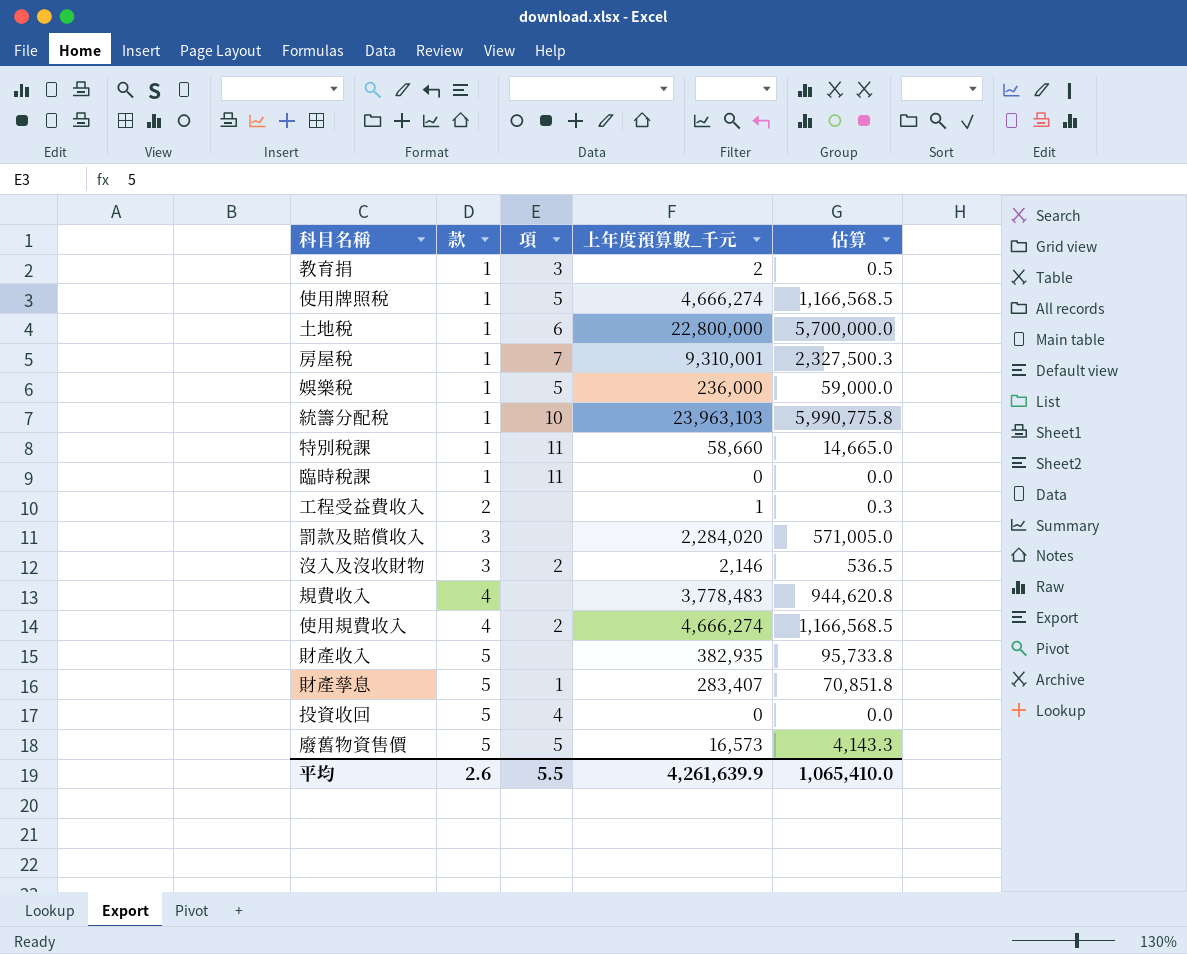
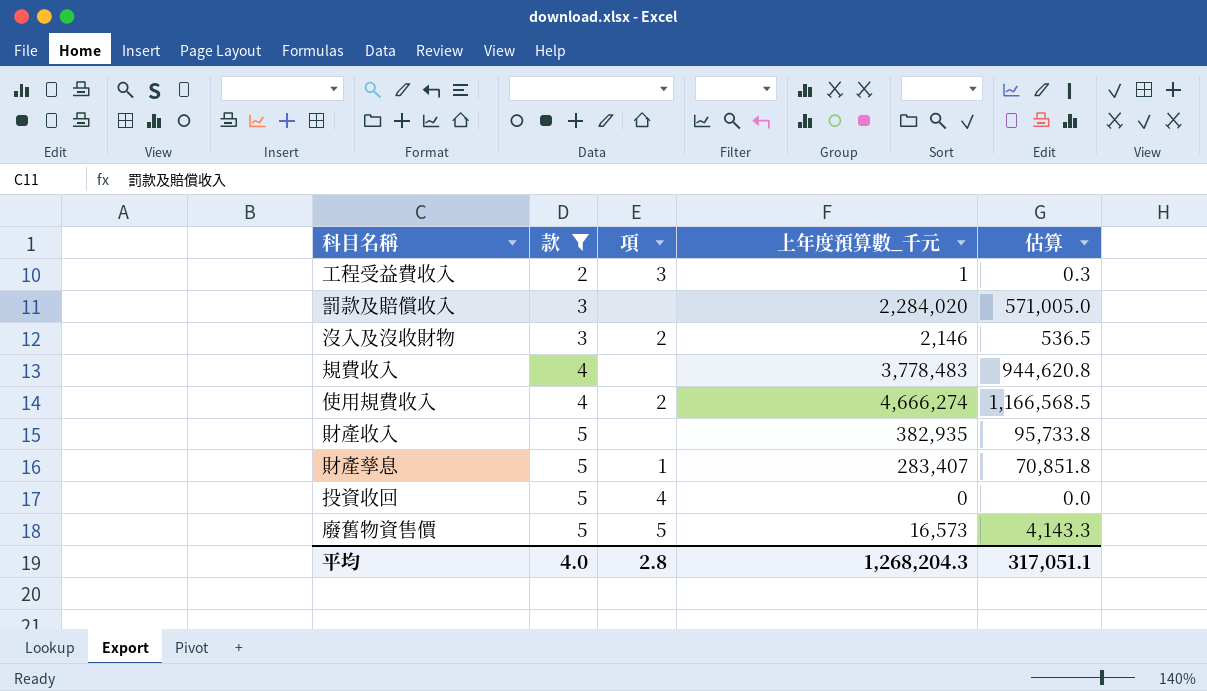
filter: none -> 款 != 1
工程受益費收入 | 項: none -> 3
平均 | 款: 2.6 -> 4.0
平均 | 項: 5.5 -> 2.8
平均 | 上年度預算數_千元: 4,261,639.9 -> 1,268,204.3
平均 | 估算: 1,065,410.0 -> 317,051.1

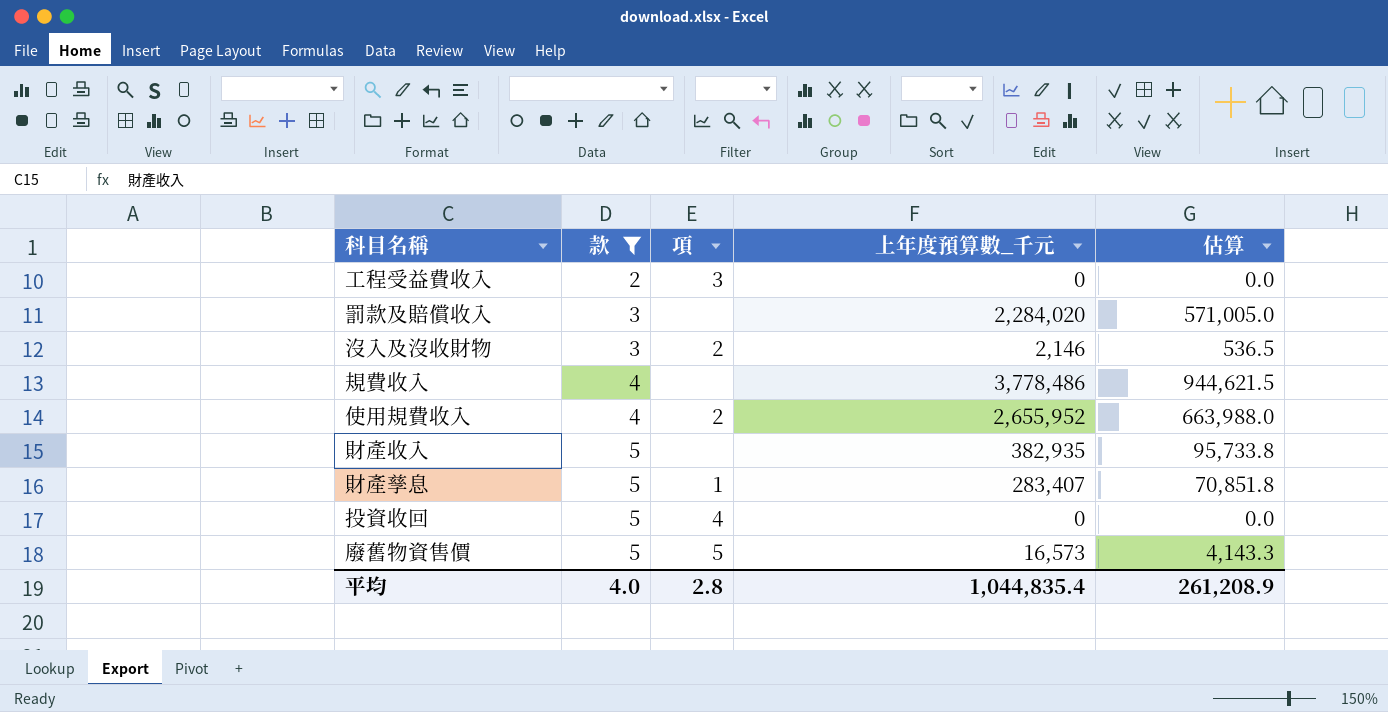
工程受益費收入 | 上年度預算數_千元: 1 -> 0
工程受益費收入 | 估算: 0.3 -> 0.0
規費收入 | 上年度預算數_千元: 3,778,483 -> 3,778,486
規費收入 | 估算: 944,620.8 -> 944,621.5
使用規費收入 | 上年度預算數_千元: 4,666,274 -> 2,655,952
使用規費收入 | 估算: 1,166,568.5 -> 663,988.0
平均 | 上年度預算數_千元: 1,268,204.3 -> 1,044,835.4
平均 | 估算: 317,051.1 -> 261,208.9

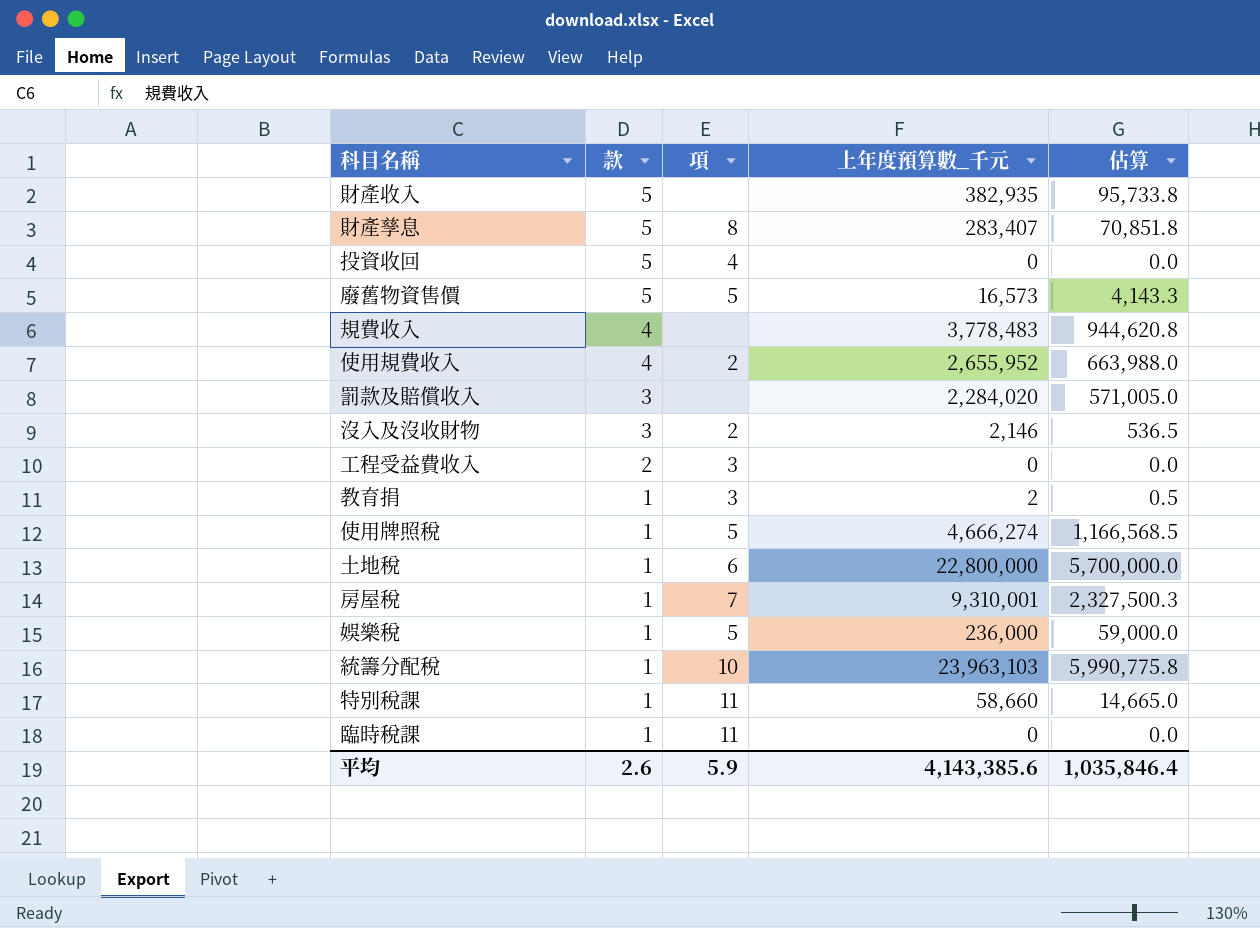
filter: 款 != 1 -> none
row order: 款 ascending -> 款 descending
財產孳息 | 項: 1 -> 8
規費收入 | 上年度預算數_千元: 3,778,486 -> 3,778,483
規費收入 | 估算: 944,621.5 -> 944,620.8
平均 | 款: 4.0 -> 2.6
平均 | 項: 2.8 -> 5.9
平均 | 上年度預算數_千元: 1,044,835.4 -> 4,143,385.6
平均 | 估算: 261,208.9 -> 1,035,846.4

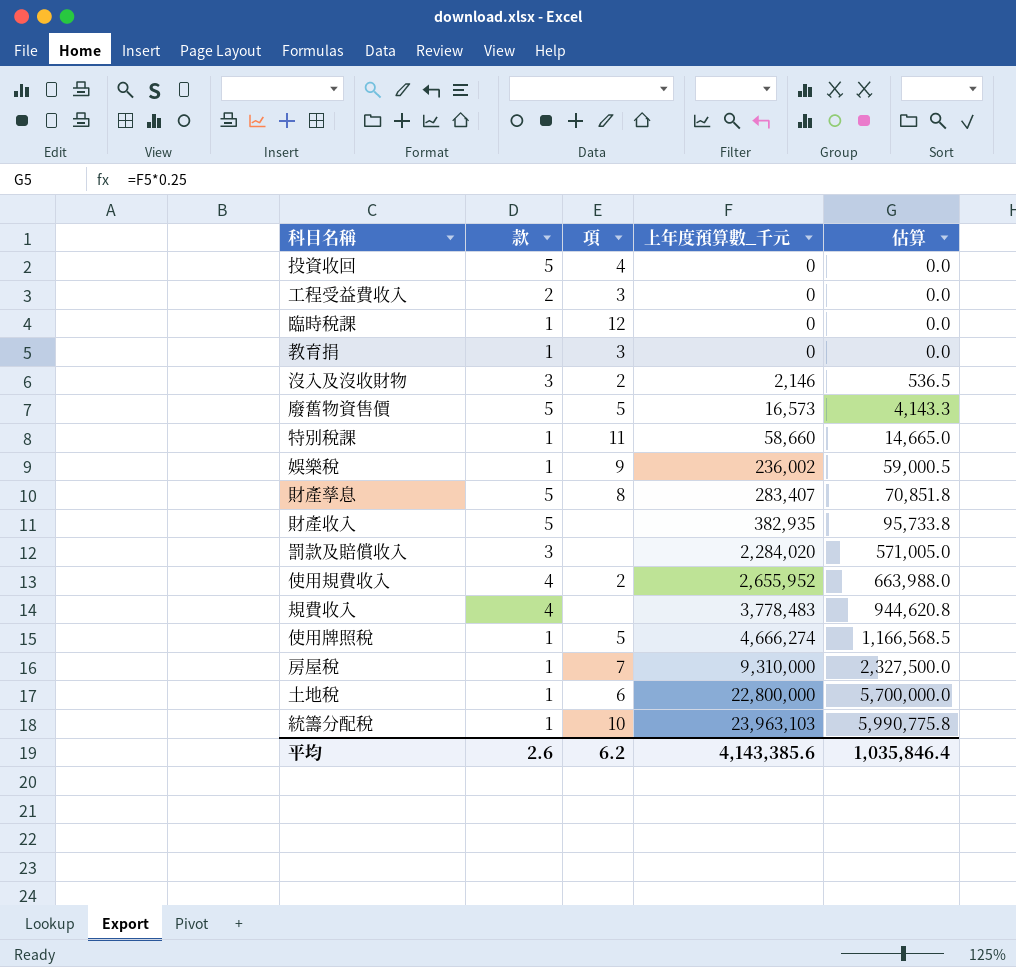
row order: 款 descending -> 上年度預算數_千元 ascending
臨時稅課 | 項: 11 -> 12
教育捐 | 上年度預算數_千元: 2 -> 0
教育捐 | 估算: 0.5 -> 0.0
娛樂稅 | 項: 5 -> 9
娛樂稅 | 上年度預算數_千元: 236,000 -> 236,002
娛樂稅 | 估算: 59,000.0 -> 59,000.5
房屋稅 | 上年度預算數_千元: 9,310,001 -> 9,310,000
房屋稅 | 估算: 2,327,500.3 -> 2,327,500.0
平均 | 項: 5.9 -> 6.2

